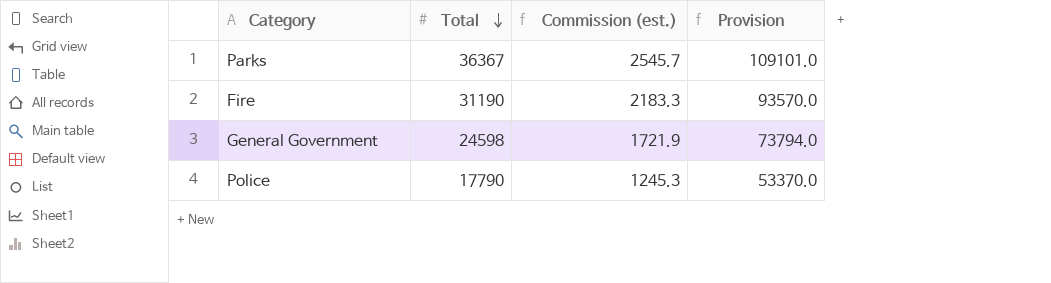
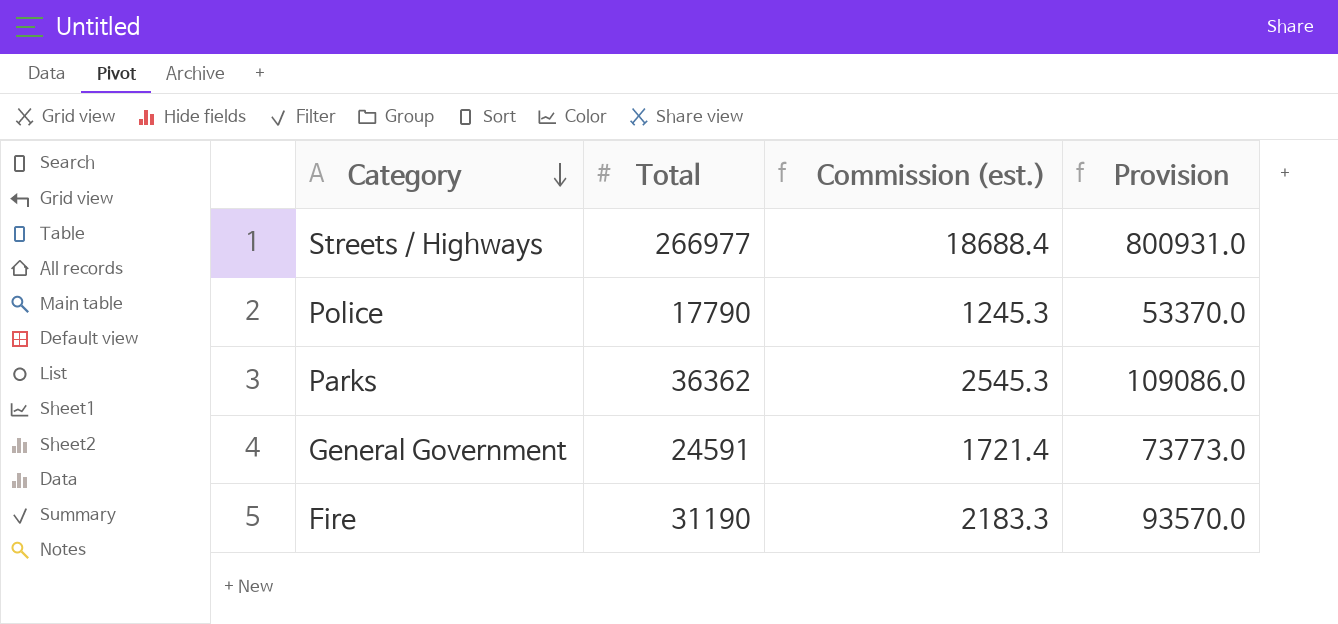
row order: Total descending -> Category descending
row Streets / Highways: none -> 266977 | 18688.4 | 800931.0
Parks | Total: 36367 -> 36362
Parks | Commission (est.): 2545.7 -> 2545.3
Parks | Provision: 109101.0 -> 109086.0
General Government | Total: 24598 -> 24591
General Government | Commission (est.): 1721.9 -> 1721.4
General Government | Provision: 73794.0 -> 73773.0

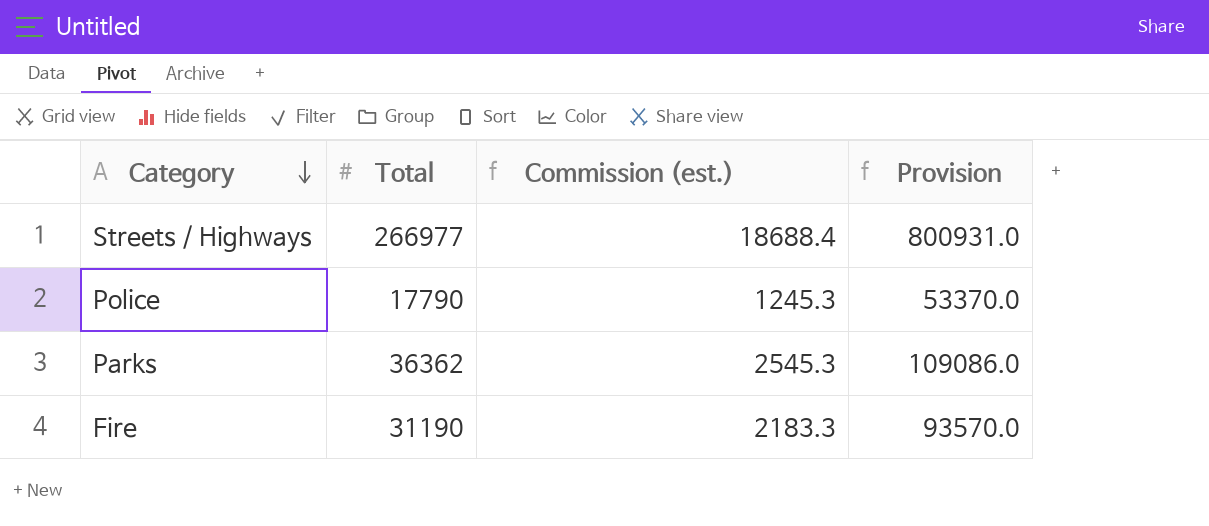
row General Government: 24591 | 1721.4 | 73773.0 -> none

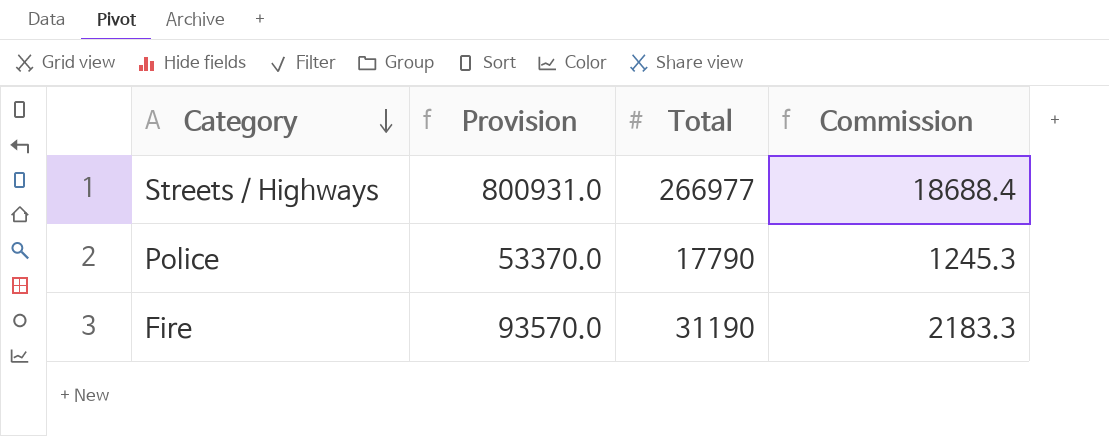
column Provision | position: 4 -> 2
column name: Commission (est.) -> Commission
row Parks: 36362 | 2545.3 | 109086.0 -> none

